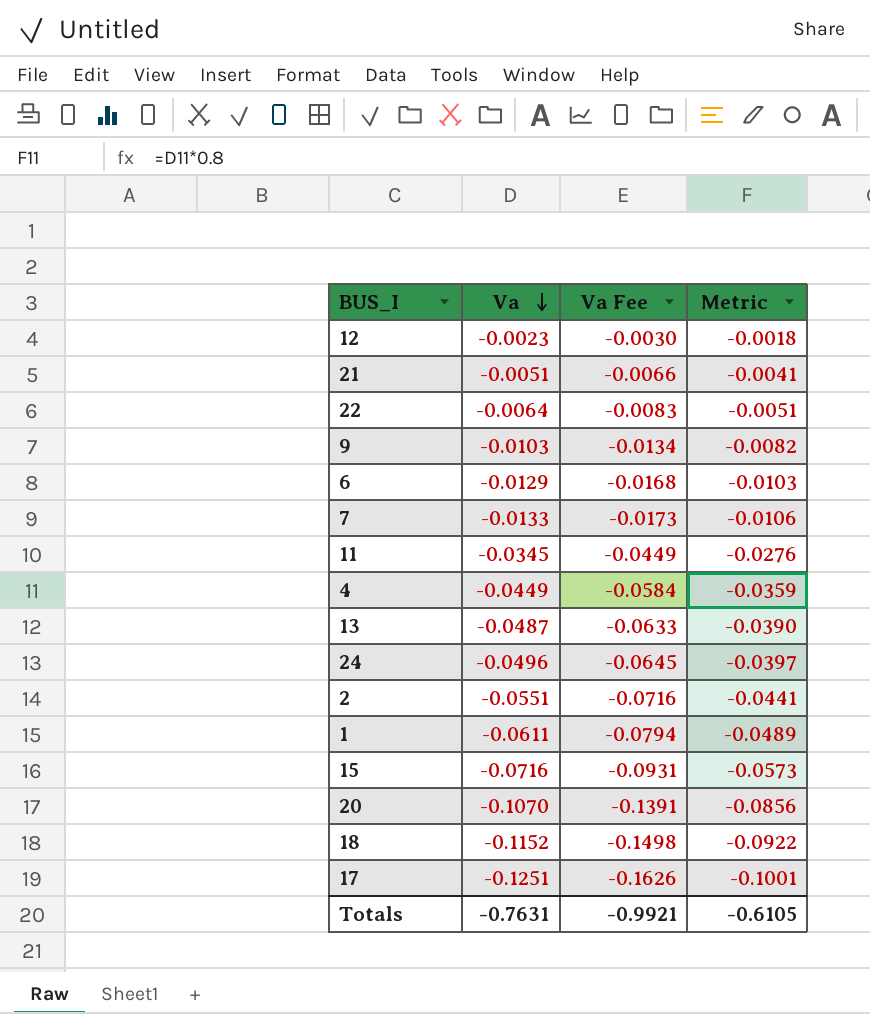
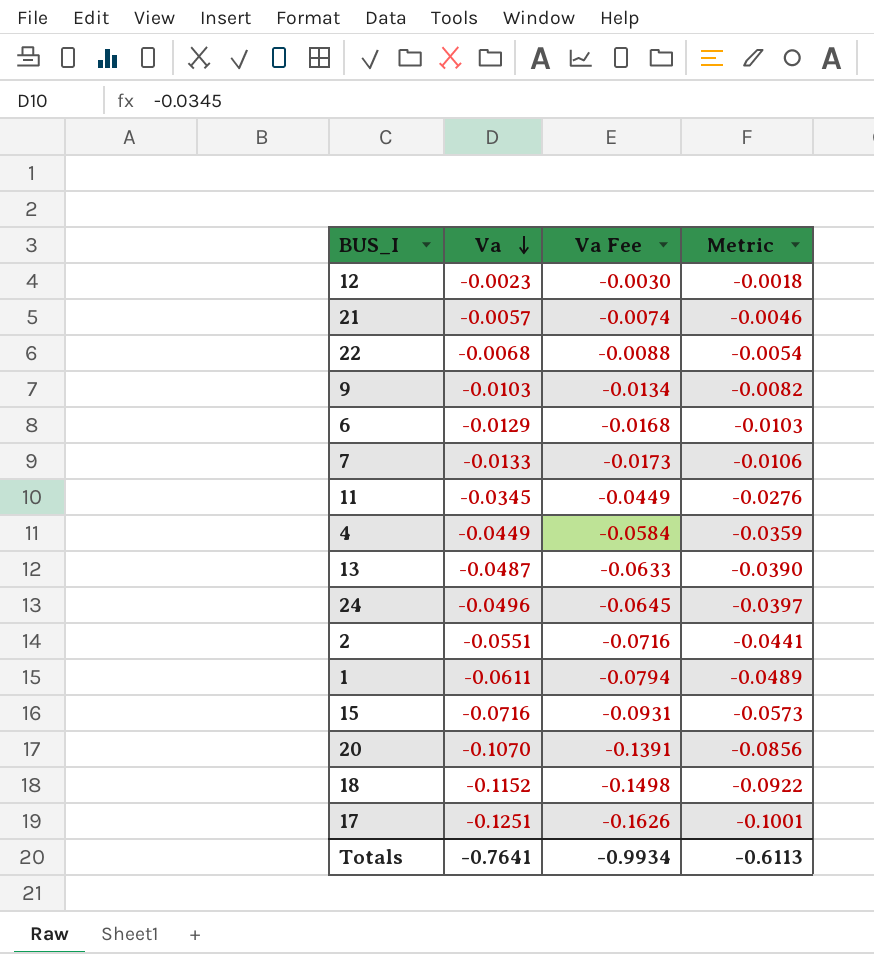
21 | Va: -0.0051 -> -0.0057
21 | Va Fee: -0.0066 -> -0.0074
21 | Metric: -0.0041 -> -0.0046
22 | Va: -0.0064 -> -0.0068
22 | Va Fee: -0.0083 -> -0.0088
22 | Metric: -0.0051 -> -0.0054
Totals | Va: -0.7631 -> -0.7641
Totals | Va Fee: -0.9921 -> -0.9934
Totals | Metric: -0.6105 -> -0.6113

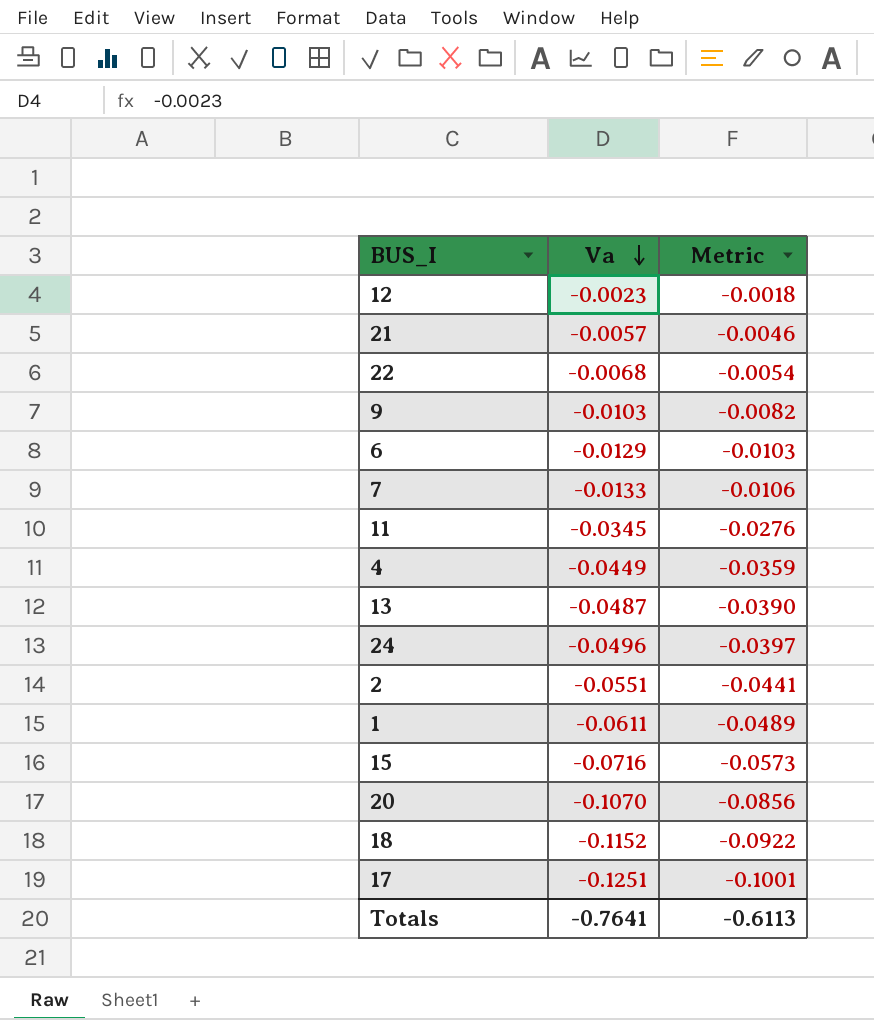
column Va Fee | formula: [Va] * 1.3 -> none

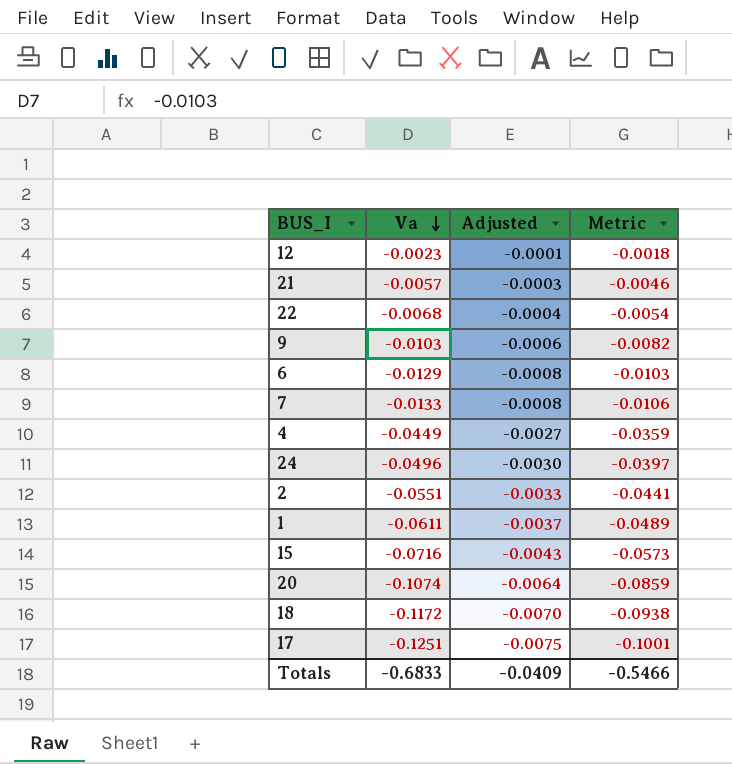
column Adjusted | formula: none -> [Va] * 0.06
row 11: -0.0345 | -0.0276 -> none
row 13: -0.0487 | -0.0390 -> none
20 | Va: -0.1070 -> -0.1074
20 | Metric: -0.0856 -> -0.0859
18 | Va: -0.1152 -> -0.1172
18 | Metric: -0.0922 -> -0.0938
Totals | Va: -0.7641 -> -0.6833
Totals | Metric: -0.6113 -> -0.5466

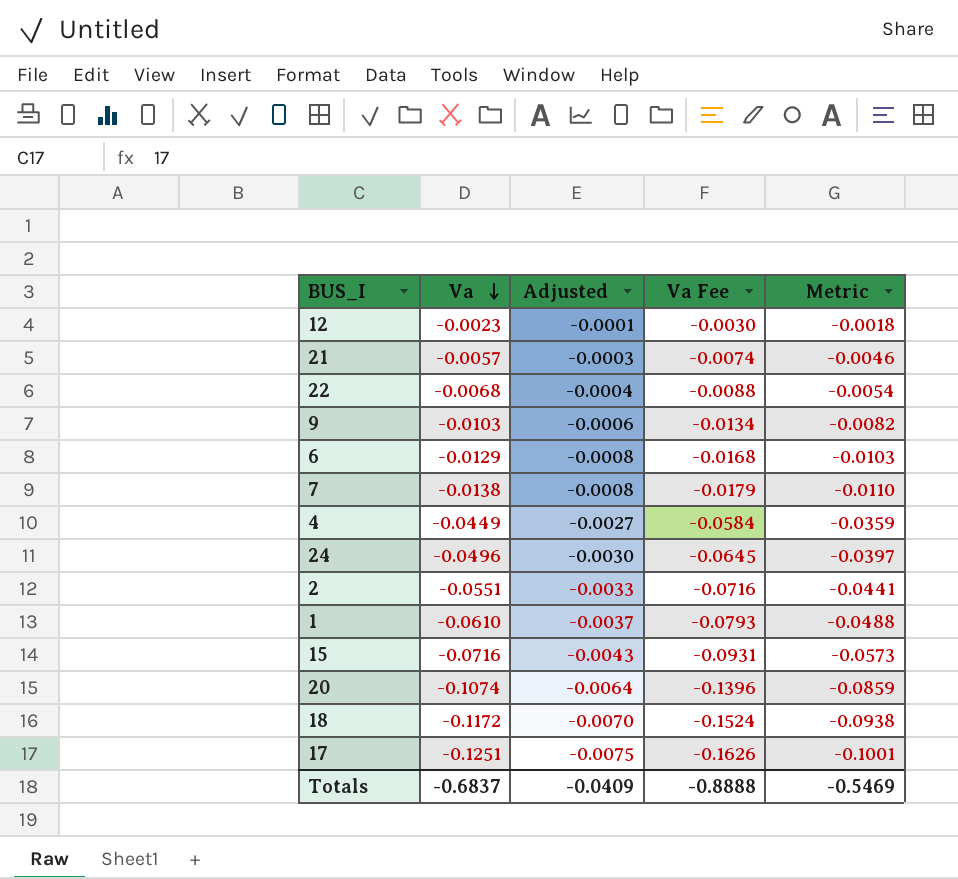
column Va Fee | formula: none -> [Va] * 1.3
7 | Va: -0.0133 -> -0.0138
7 | Metric: -0.0106 -> -0.0110
1 | Va: -0.0611 -> -0.0610
1 | Metric: -0.0489 -> -0.0488
Totals | Va: -0.6833 -> -0.6837
Totals | Metric: -0.5466 -> -0.5469

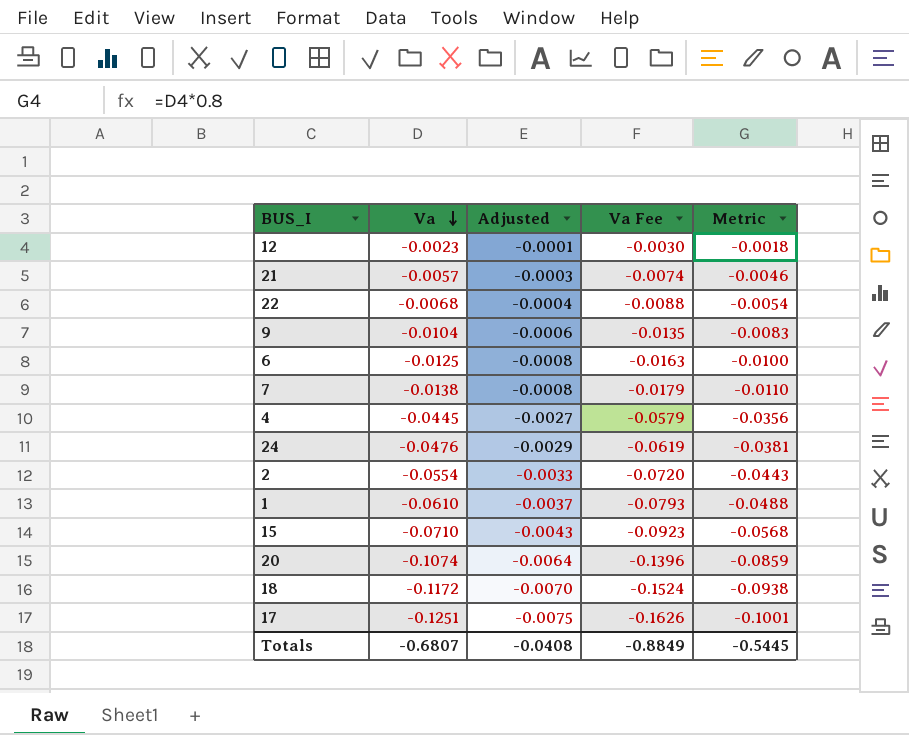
9 | Va: -0.0103 -> -0.0104
9 | Va Fee: -0.0134 -> -0.0135
9 | Metric: -0.0082 -> -0.0083
6 | Va: -0.0129 -> -0.0125
6 | Va Fee: -0.0168 -> -0.0163
6 | Metric: -0.0103 -> -0.0100
4 | Va: -0.0449 -> -0.0445
4 | Va Fee: -0.0584 -> -0.0579
4 | Metric: -0.0359 -> -0.0356
24 | Va: -0.0496 -> -0.0476
24 | Adjusted: -0.0030 -> -0.0029
24 | Va Fee: -0.0645 -> -0.0619
24 | Metric: -0.0397 -> -0.0381
2 | Va: -0.0551 -> -0.0554
2 | Va Fee: -0.0716 -> -0.0720
2 | Metric: -0.0441 -> -0.0443
15 | Va: -0.0716 -> -0.0710
15 | Va Fee: -0.0931 -> -0.0923
15 | Metric: -0.0573 -> -0.0568
Totals | Va: -0.6837 -> -0.6807
Totals | Adjusted: -0.0409 -> -0.0408
Totals | Va Fee: -0.8888 -> -0.8849
Totals | Metric: -0.5469 -> -0.5445

